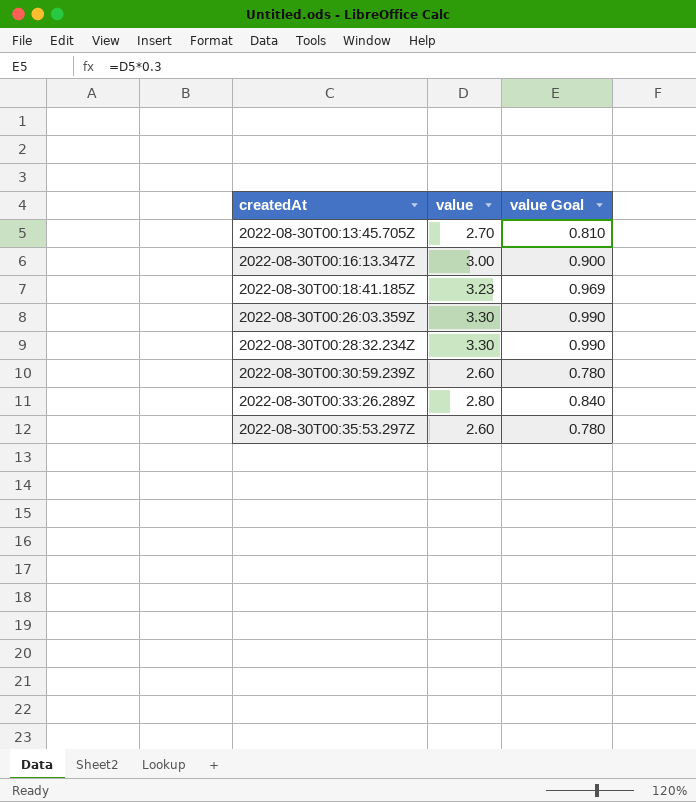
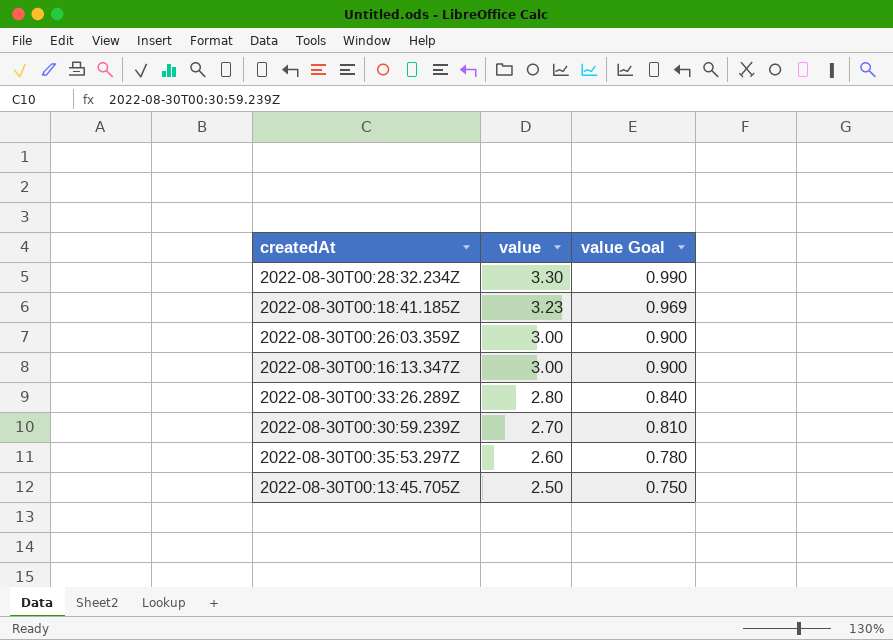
row order: createdAt ascending -> value descending
2022-08-30T00:26:03.359Z | value: 3.30 -> 3.00
2022-08-30T00:26:03.359Z | value Goal: 0.990 -> 0.900
2022-08-30T00:30:59.239Z | value: 2.60 -> 2.70
2022-08-30T00:30:59.239Z | value Goal: 0.780 -> 0.810
2022-08-30T00:13:45.705Z | value: 2.70 -> 2.50
2022-08-30T00:13:45.705Z | value Goal: 0.810 -> 0.750

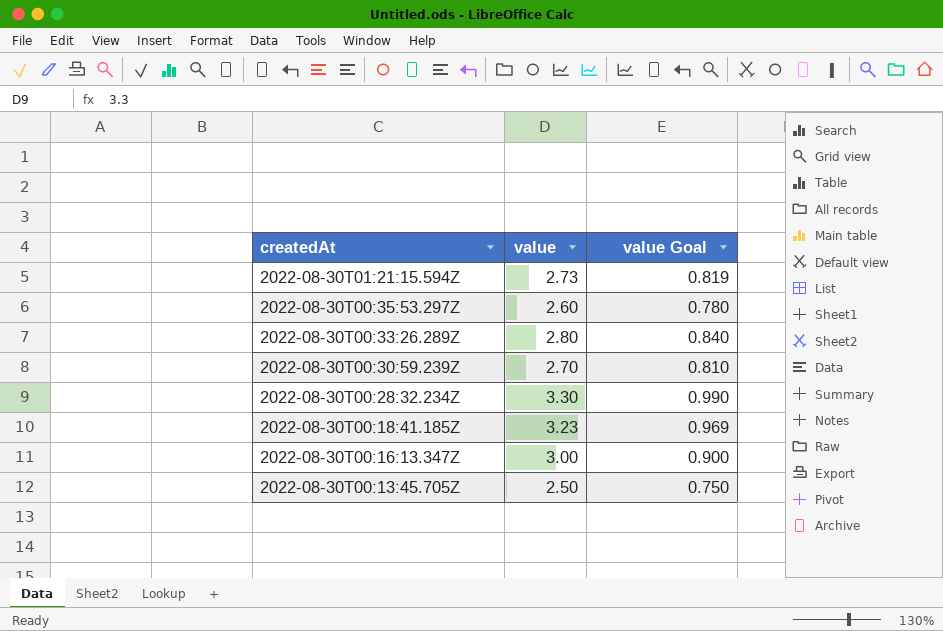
row order: value descending -> createdAt descending
row 2022-08-30T00:26:03.359Z: 3.00 | 0.900 -> none
row 2022-08-30T01:21:15.594Z: none -> 2.73 | 0.819

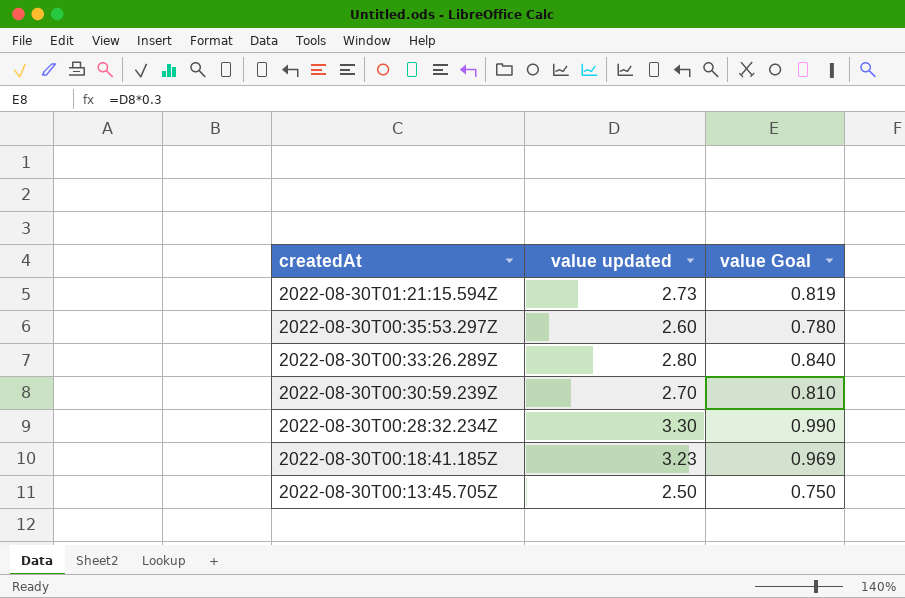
column name: value -> value updated
row 2022-08-30T00:16:13.347Z: 3.00 | 0.900 -> none

